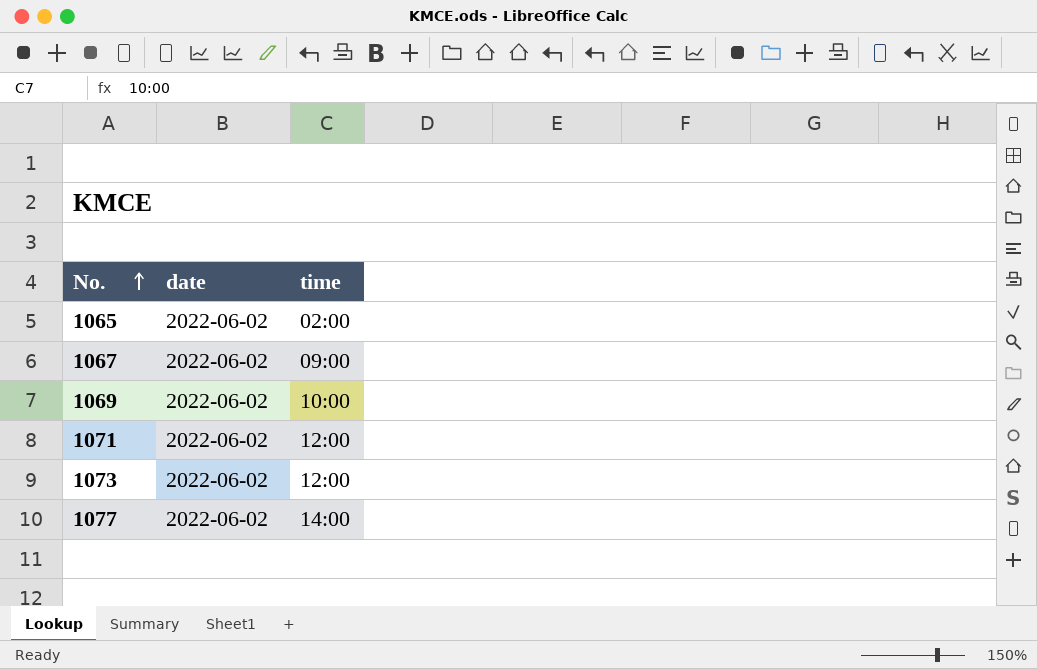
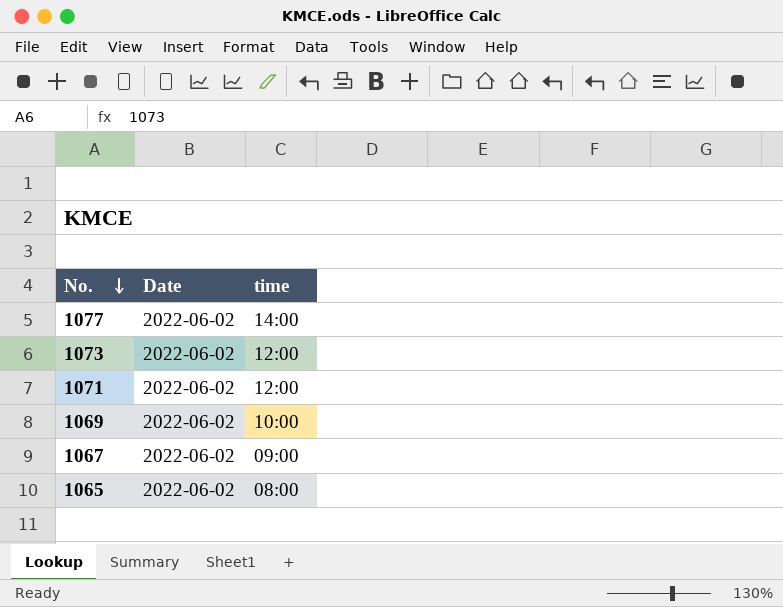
row order: No. ascending -> No. descending
column name: date -> Date
1065 | time: 02:00 -> 08:00

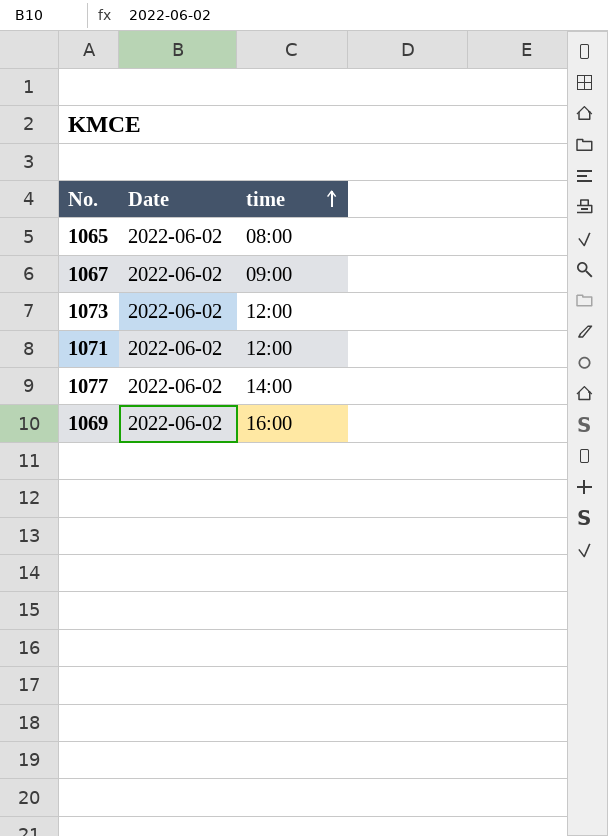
row order: No. descending -> time ascending
1069 | time: 10:00 -> 16:00

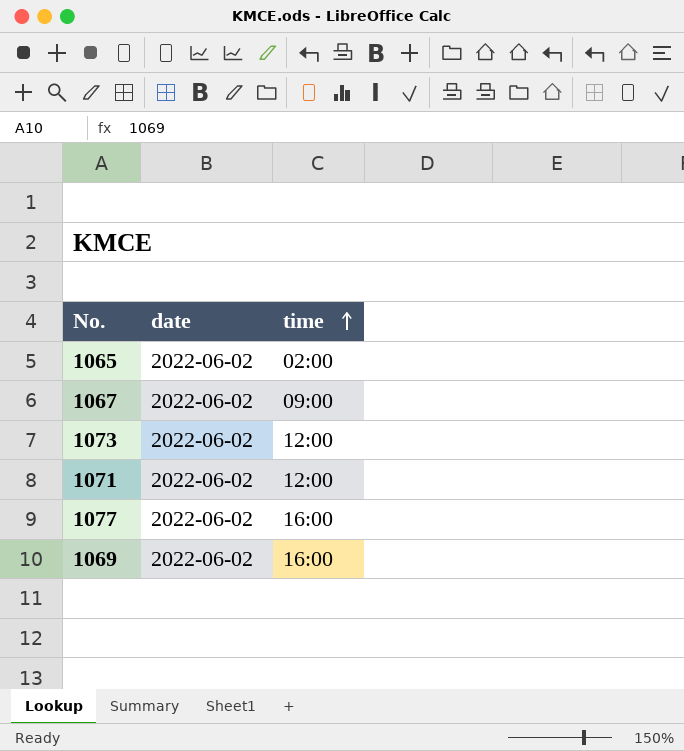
column name: Date -> date
1065 | time: 08:00 -> 02:00
1077 | time: 14:00 -> 16:00

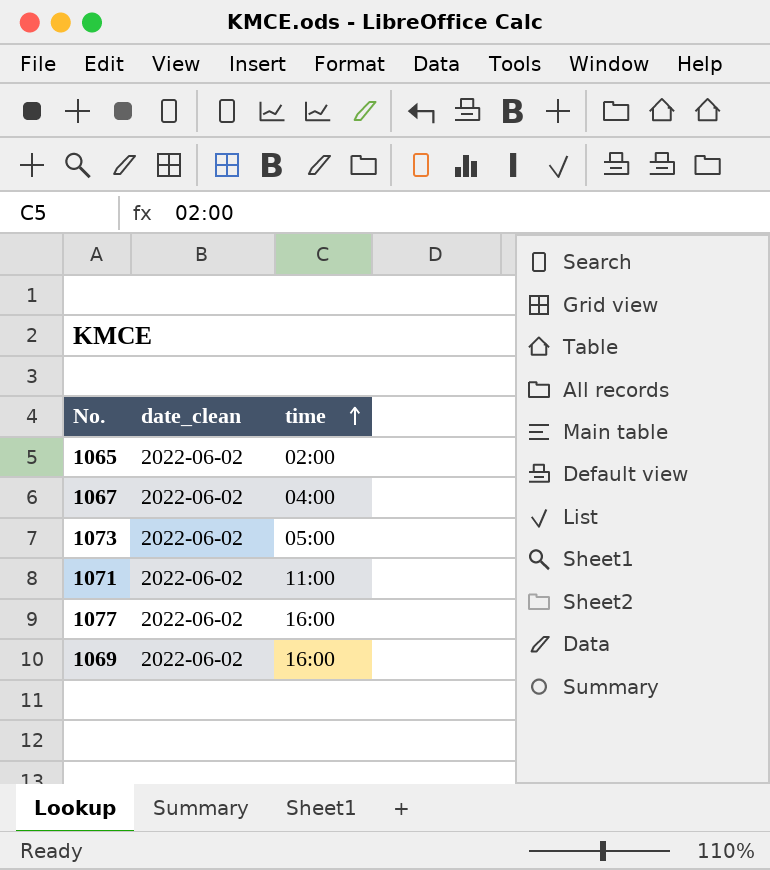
column name: date -> date_clean
1067 | time: 09:00 -> 04:00
1073 | time: 12:00 -> 05:00
1071 | time: 12:00 -> 11:00

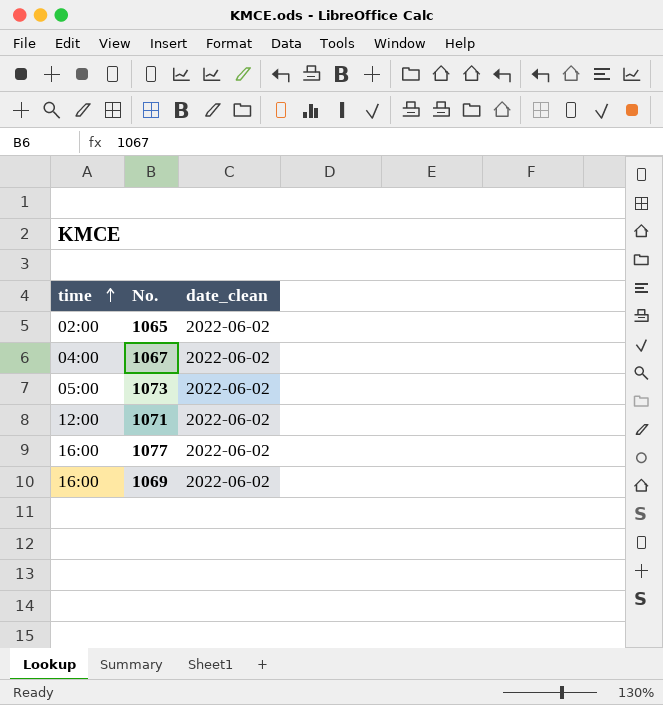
column time | position: 3 -> 1
1071 | time: 11:00 -> 12:00

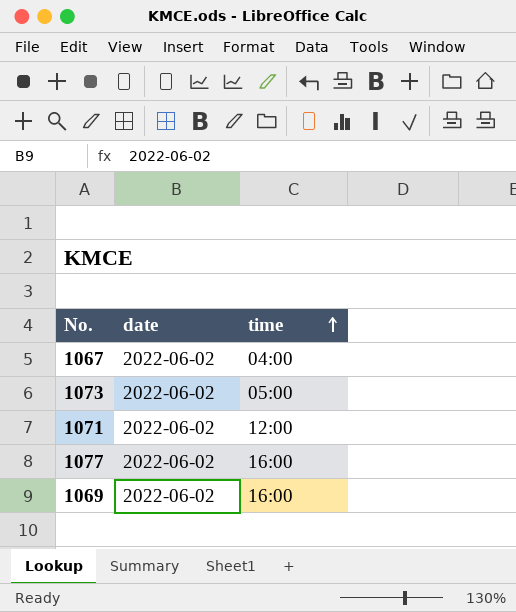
column name: date_clean -> date
column time | position: 1 -> 3
row 1065: 02:00 | 2022-06-02 -> none

